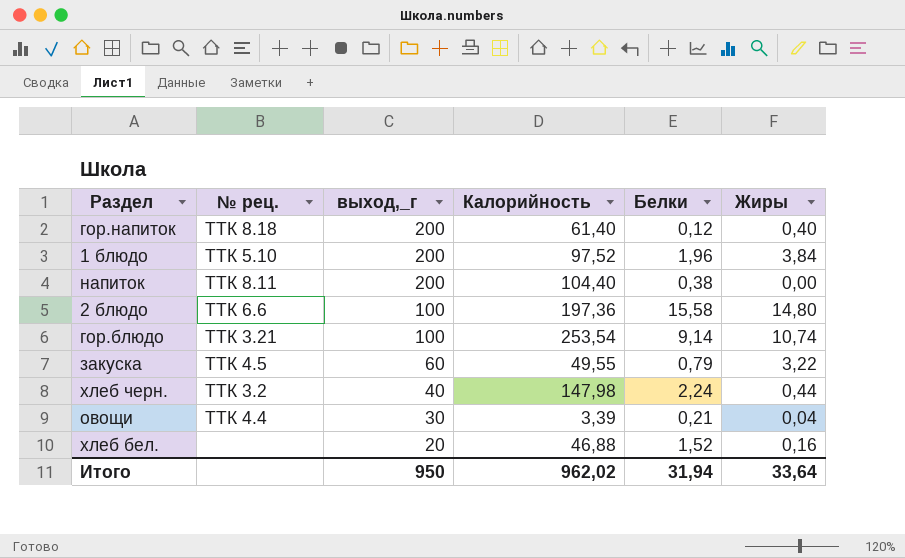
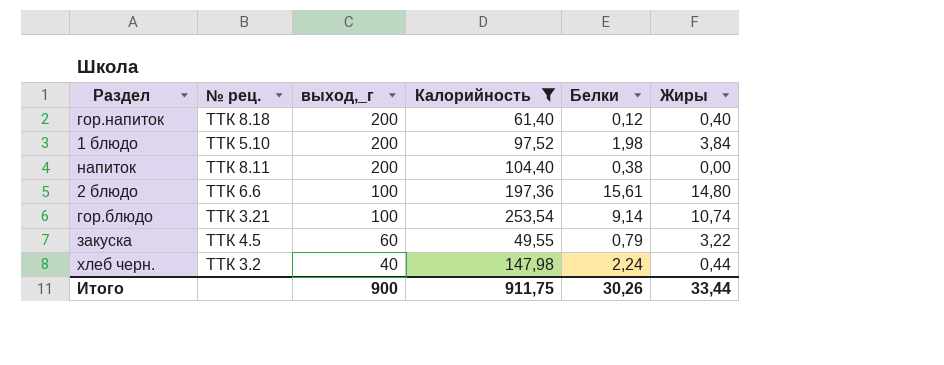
filter: none -> Калорийность >= 49,55
1 блюдо | Белки: 1,96 -> 1,98
2 блюдо | Белки: 15,58 -> 15,61
Итого | выход,_г: 950 -> 900
Итого | Калорийность: 962,02 -> 911,75
Итого | Белки: 31,94 -> 30,26
Итого | Жиры: 33,64 -> 33,44

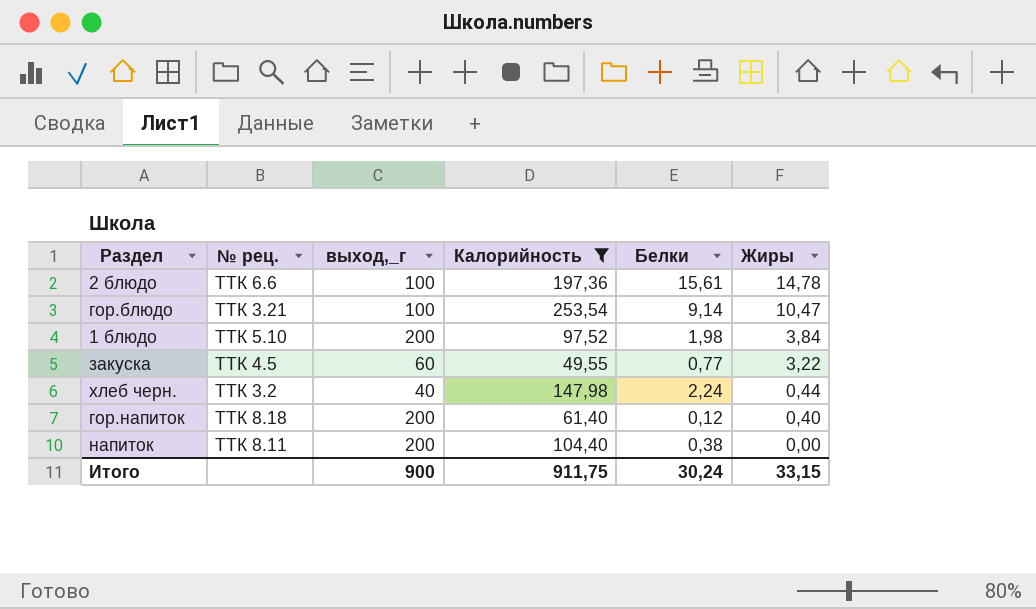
row order: выход,_г descending -> Жиры descending
2 блюдо | Жиры: 14,80 -> 14,78
гор.блюдо | Жиры: 10,74 -> 10,47
закуска | Белки: 0,79 -> 0,77
Итого | Белки: 30,26 -> 30,24
Итого | Жиры: 33,44 -> 33,15

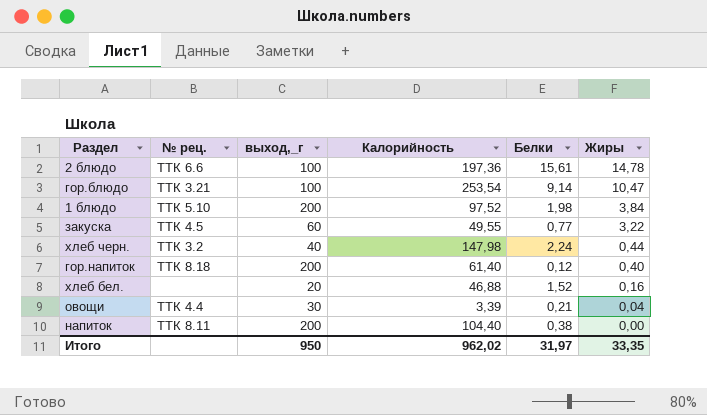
filter: Калорийность >= 49,55 -> none
Итого | выход,_г: 900 -> 950
Итого | Калорийность: 911,75 -> 962,02
Итого | Белки: 30,24 -> 31,97
Итого | Жиры: 33,15 -> 33,35

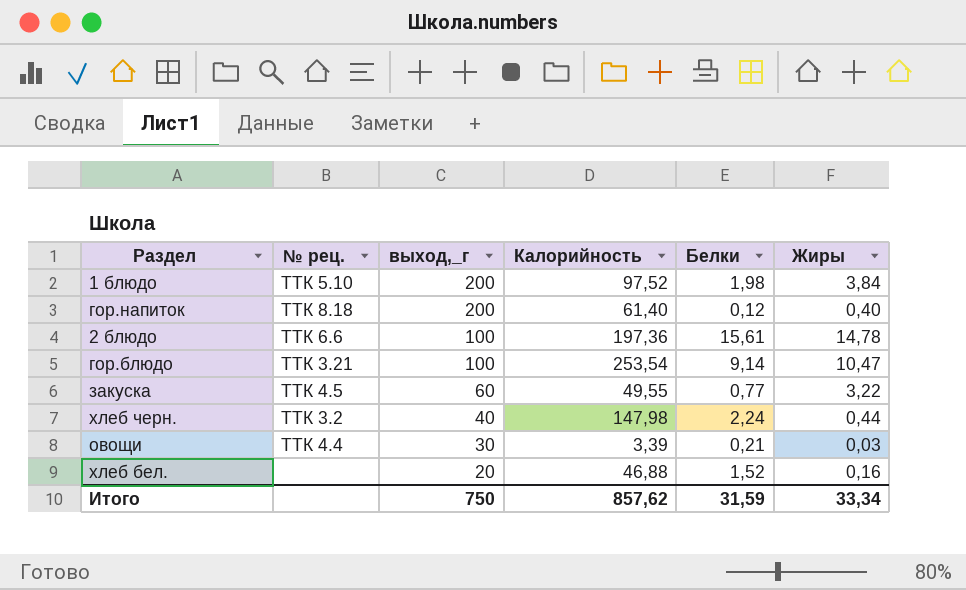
row order: Жиры descending -> выход,_г descending
row напиток: ТТК 8.11 | 200 | 104,40 | 0,38 | 0,00 -> none
овощи | Жиры: 0,04 -> 0,03
Итого | выход,_г: 950 -> 750
Итого | Калорийность: 962,02 -> 857,62
Итого | Белки: 31,97 -> 31,59
Итого | Жиры: 33,35 -> 33,34

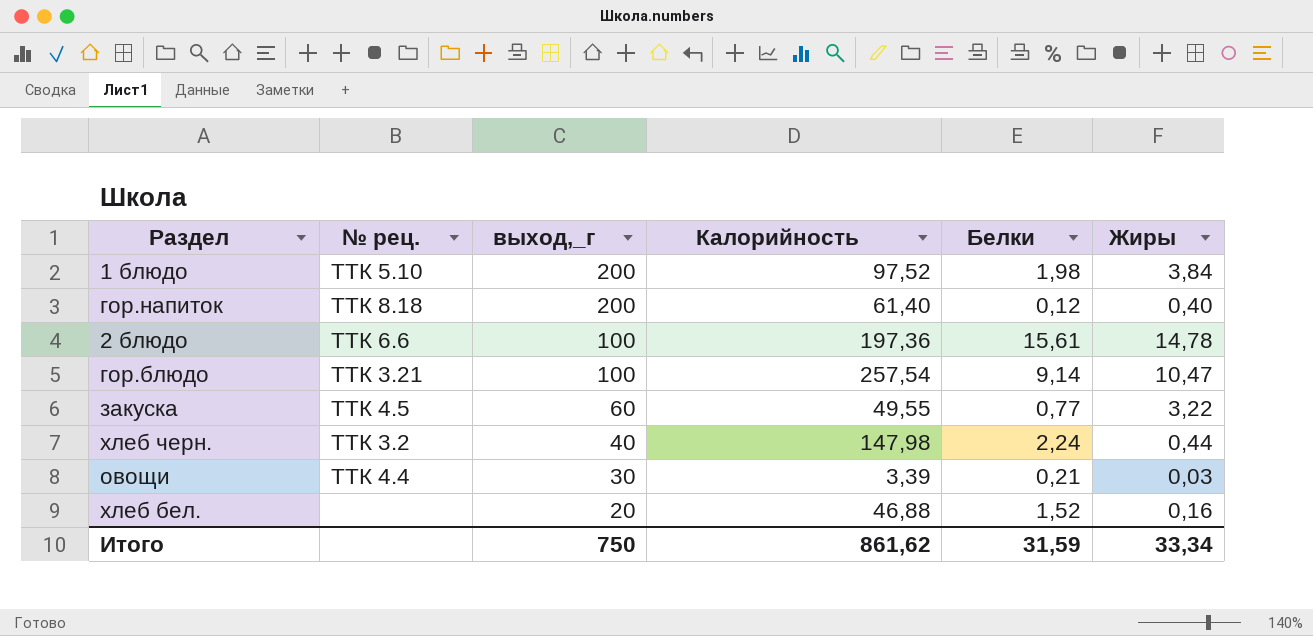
гор.блюдо | Калорийность: 253,54 -> 257,54
Итого | Калорийность: 857,62 -> 861,62

